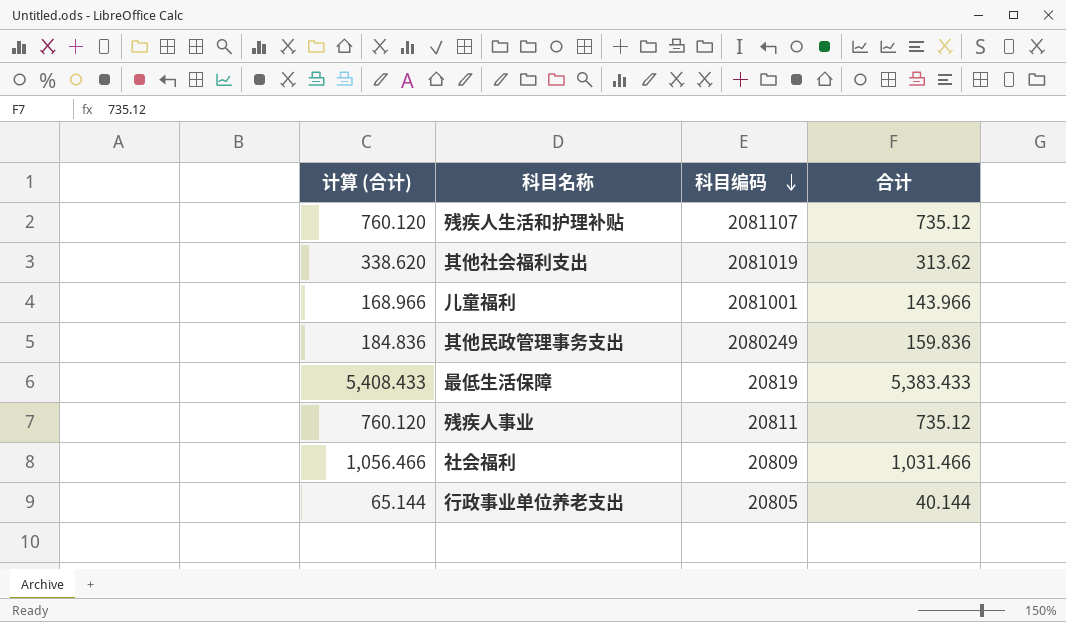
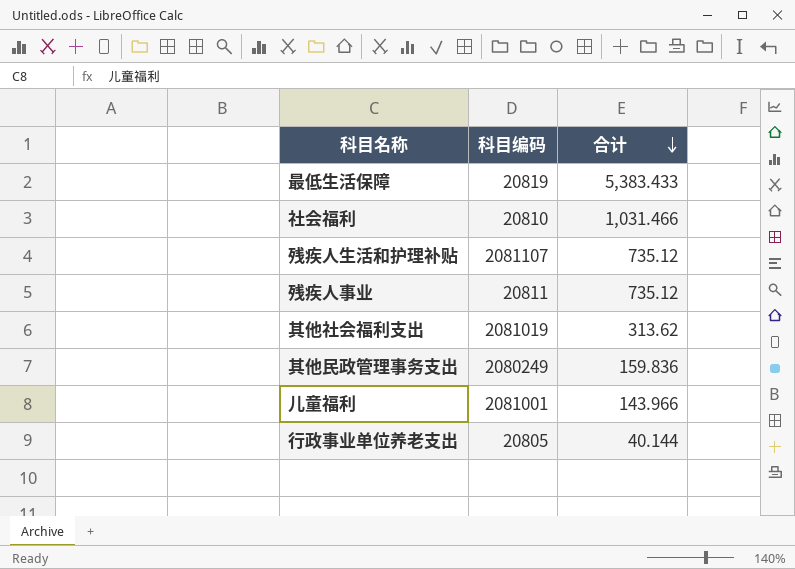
row order: 科目编码 descending -> 合计 descending
column 计算 (合计) | formula: [合计] + 25 -> none
社会福利 | 科目编码: 20809 -> 20810

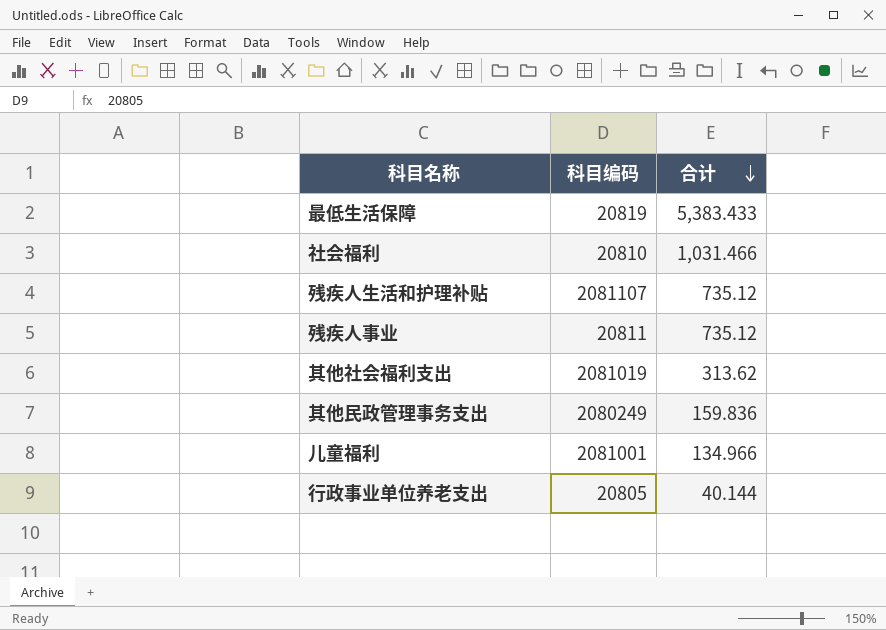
儿童福利 | 合计: 143.966 -> 134.966

